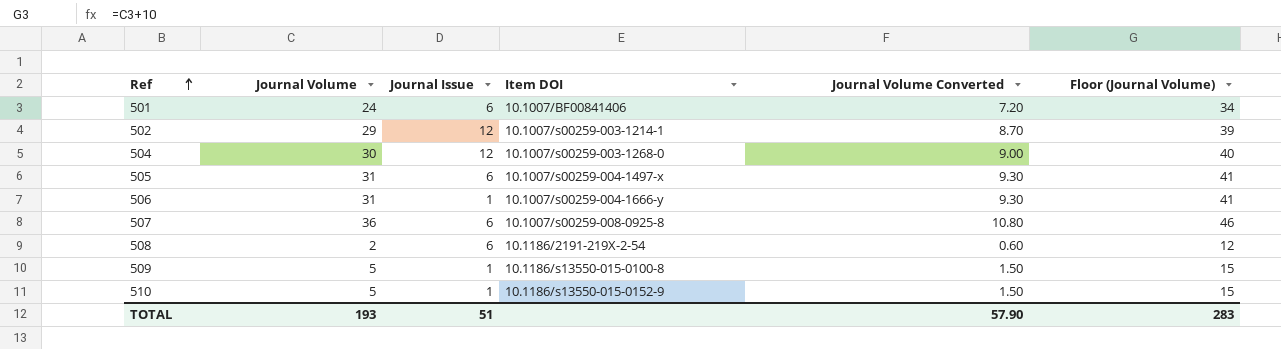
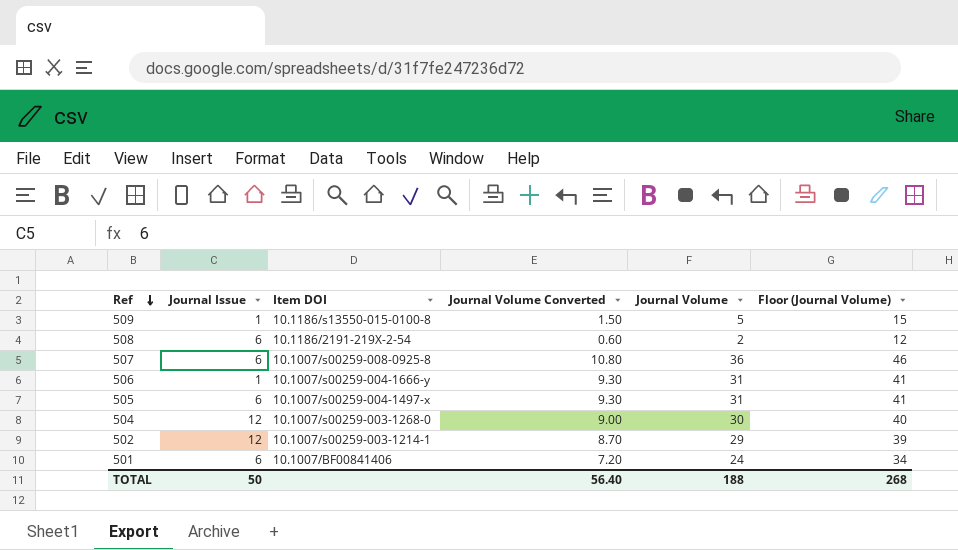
row order: Ref ascending -> Ref descending
column Journal Volume | position: 2 -> 5
row 510: 5 | 1 | 10.1186/s13550-015-0152-9 | 1.50 | 15 -> none
TOTAL | Journal Issue: 51 -> 50
TOTAL | Journal Volume Converted: 57.90 -> 56.40
TOTAL | Journal Volume: 193 -> 188
TOTAL | Floor (Journal Volume): 283 -> 268

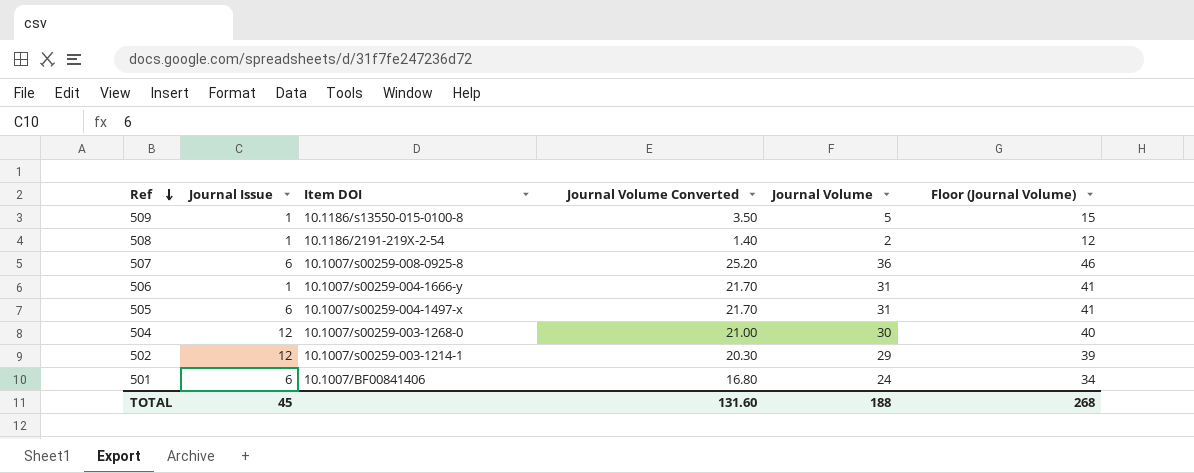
column Journal Volume Converted | formula: [Journal Volume] * 0.3 -> [Journal Volume] * 0.7
508 | Journal Issue: 6 -> 1
TOTAL | Journal Issue: 50 -> 45
TOTAL | Journal Volume Converted: 56.40 -> 131.60

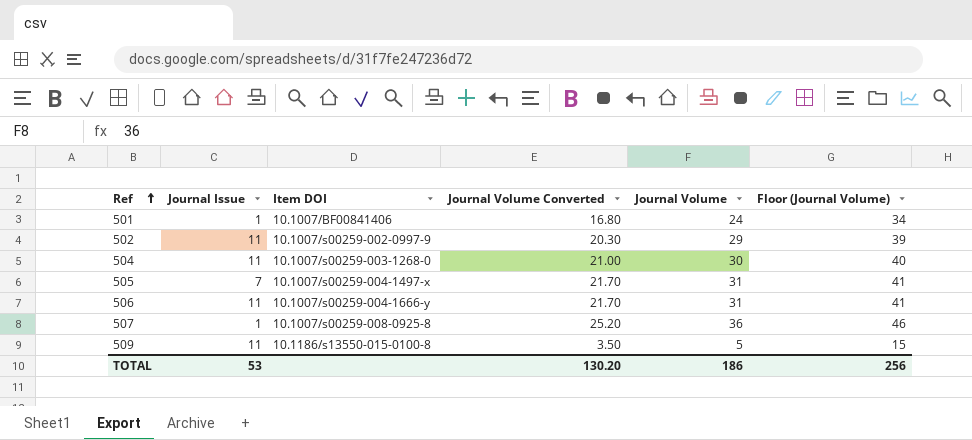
row order: Ref descending -> Ref ascending
row 508: 1 | 10.1186/2191-219X-2-54 | 1.40 | 2 | 12 -> none
501 | Journal Issue: 6 -> 1
502 | Journal Issue: 12 -> 11
502 | Item DOI: 10.1007/s00259-003-1214-1 -> 10.1007/s00259-002-0997-9
504 | Journal Issue: 12 -> 11
505 | Journal Issue: 6 -> 7
506 | Journal Issue: 1 -> 11
507 | Journal Issue: 6 -> 1
509 | Journal Issue: 1 -> 11
TOTAL | Journal Issue: 45 -> 53
TOTAL | Journal Volume Converted: 131.60 -> 130.20
TOTAL | Journal Volume: 188 -> 186
TOTAL | Floor (Journal Volume): 268 -> 256

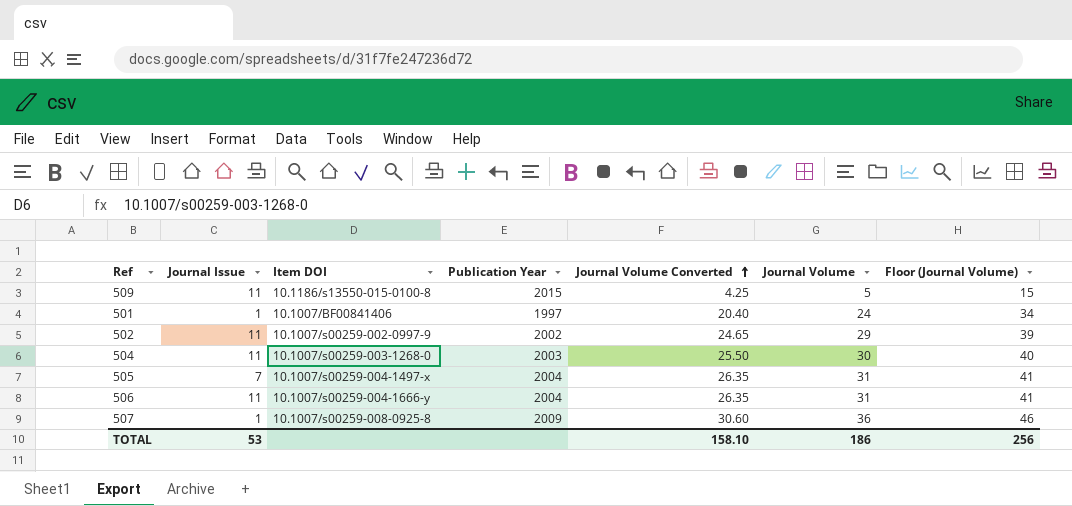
row order: Ref ascending -> Journal Volume Converted ascending
column Publication Year | position: none -> 4
column Journal Volume Converted | formula: [Journal Volume] * 0.7 -> [Journal Volume] * 0.85
TOTAL | Journal Volume Converted: 130.20 -> 158.10

